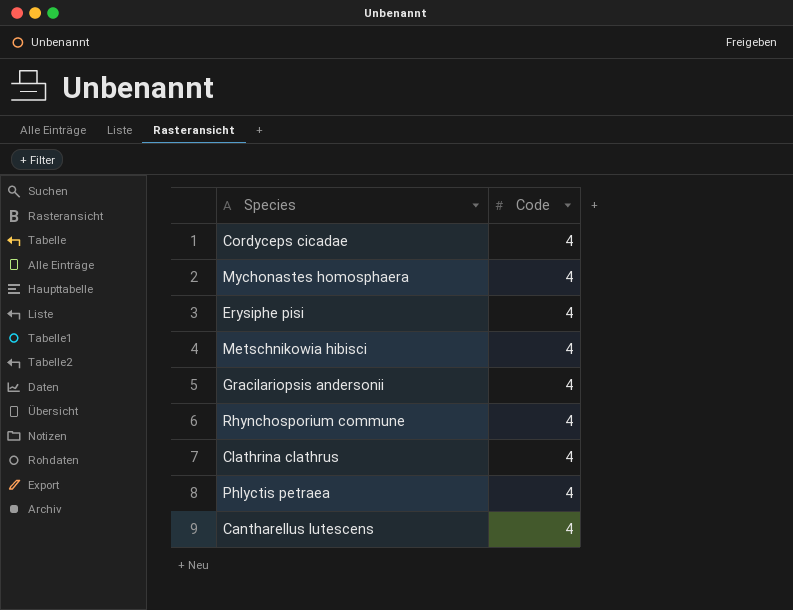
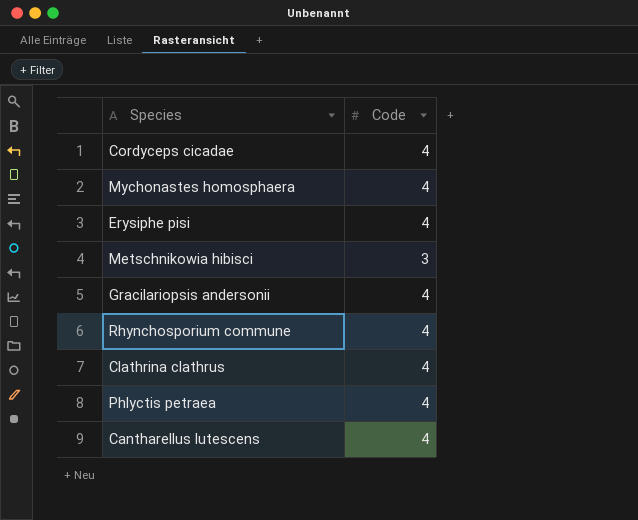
Metschnikowia hibisci | Code: 4 -> 3

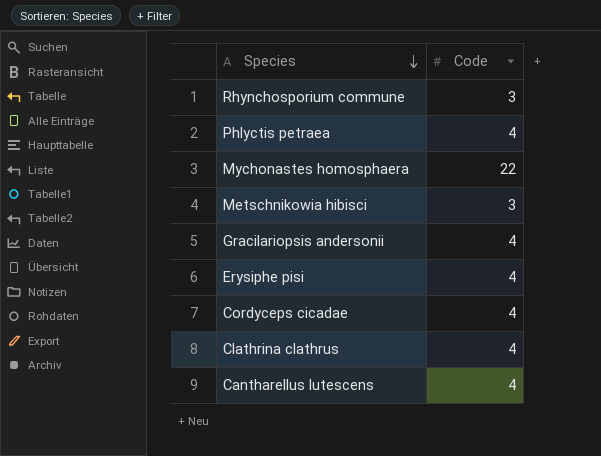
row order: none -> Species descending
Rhynchosporium commune | Code: 4 -> 3
Mychonastes homosphaera | Code: 4 -> 22

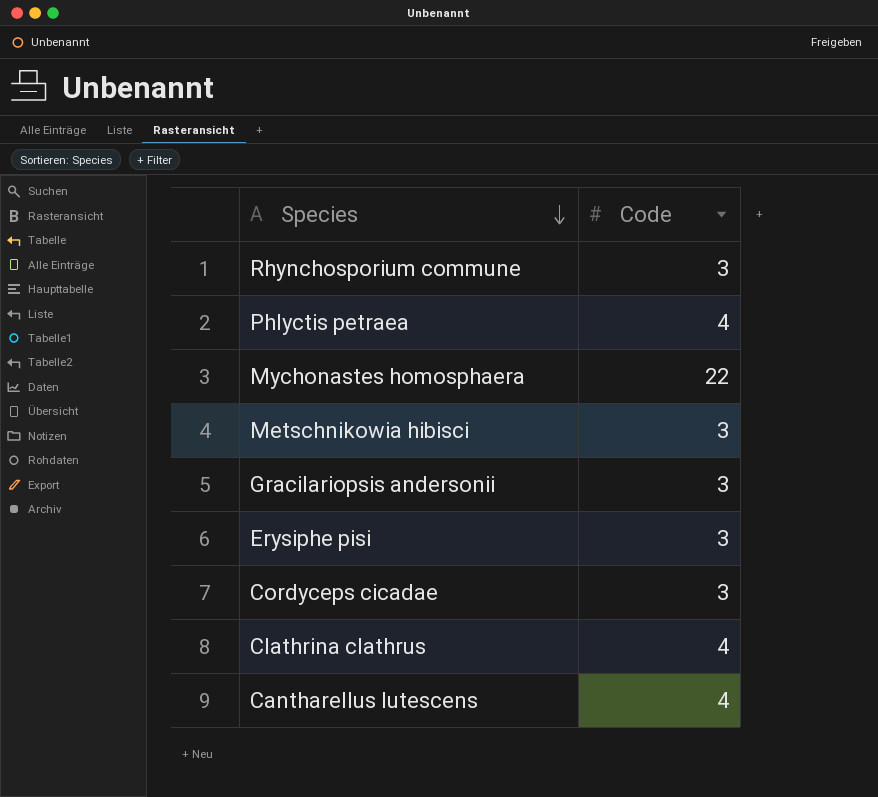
Gracilariopsis andersonii | Code: 4 -> 3
Erysiphe pisi | Code: 4 -> 3
Cordyceps cicadae | Code: 4 -> 3

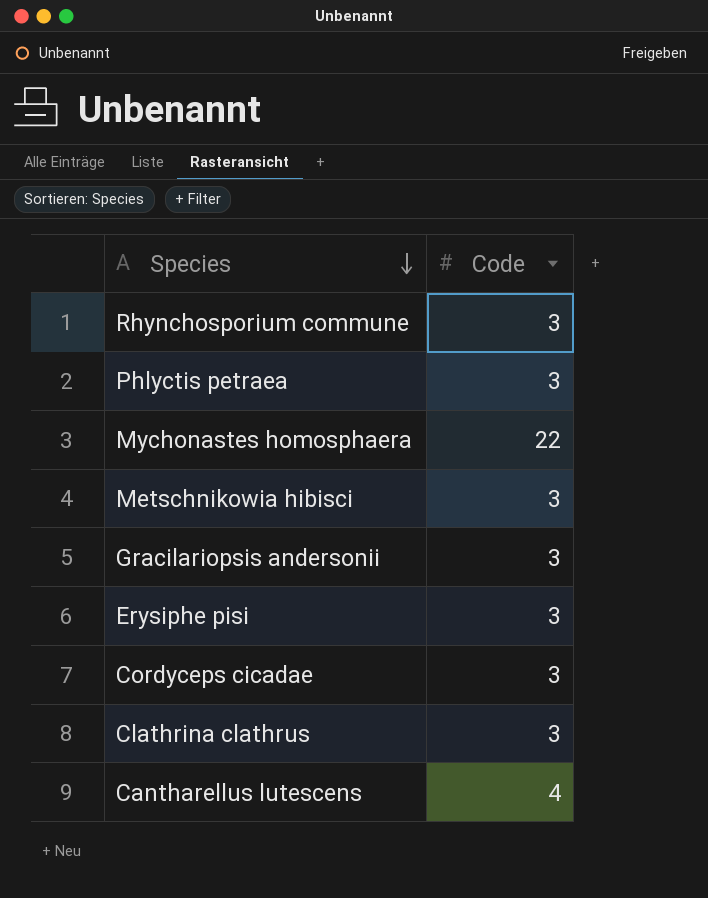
Phlyctis petraea | Code: 4 -> 3
Clathrina clathrus | Code: 4 -> 3

